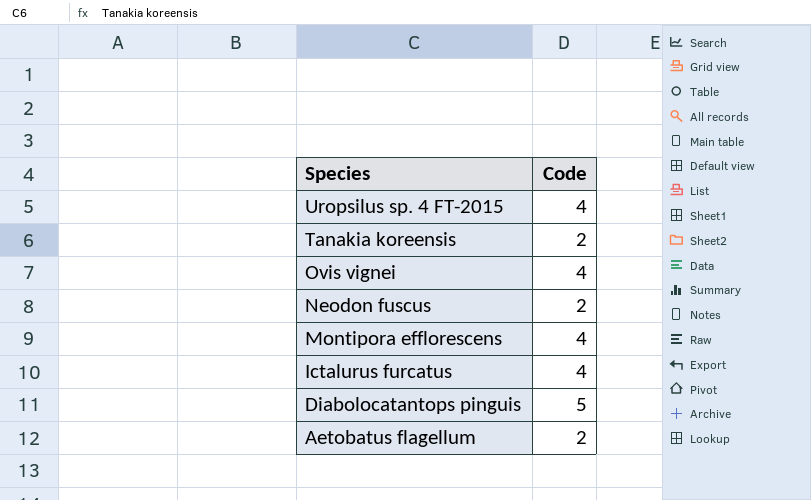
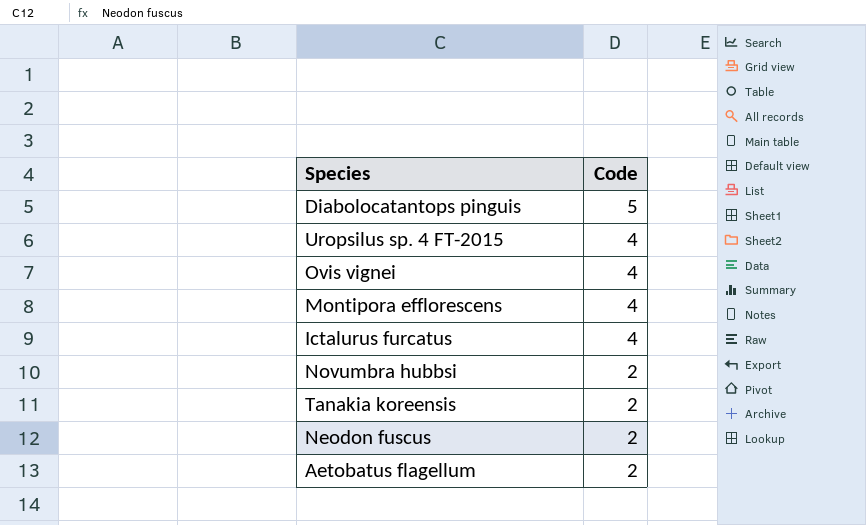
row order: Species descending -> Code descending
row Novumbra hubbsi: none -> 2

